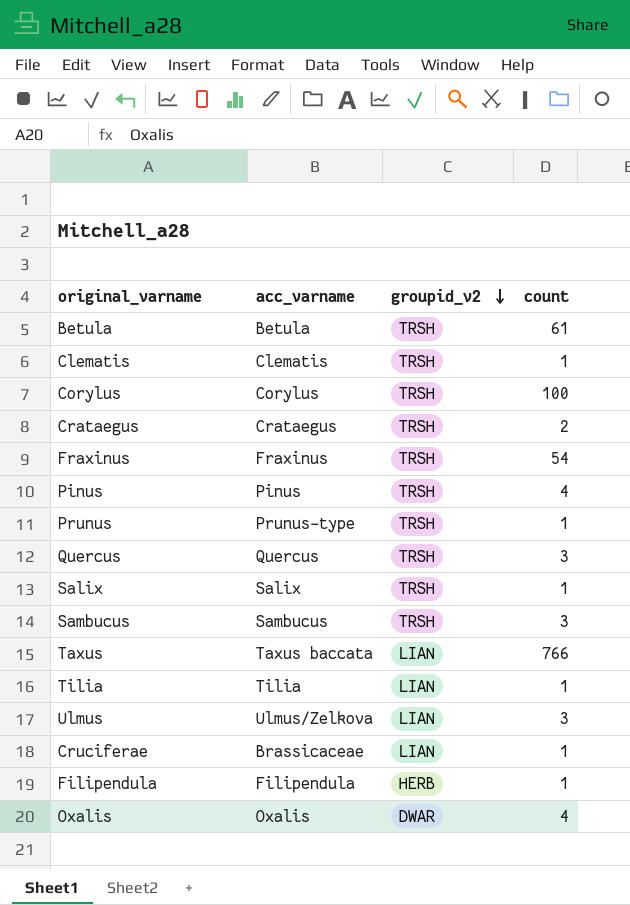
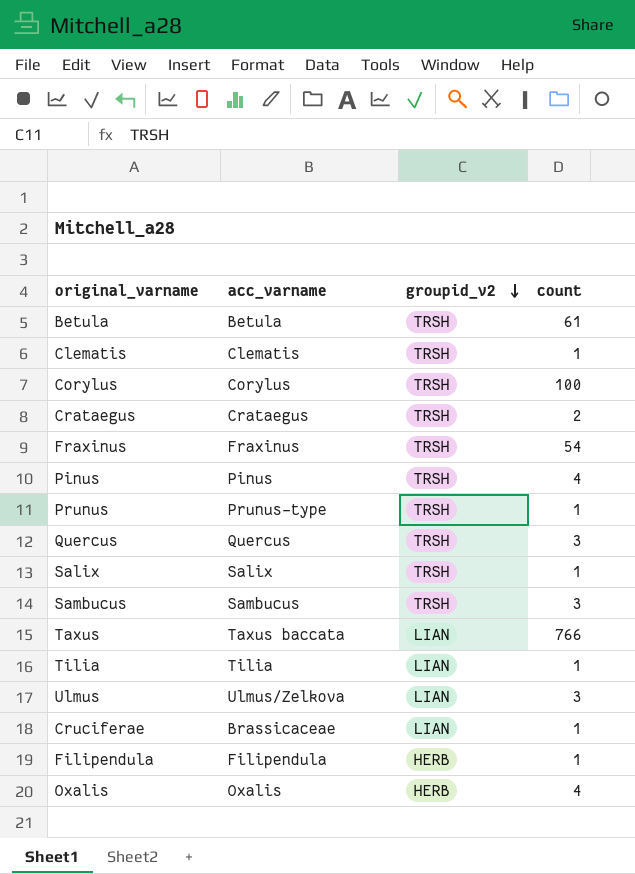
Oxalis | groupid_v2: DWAR -> HERB

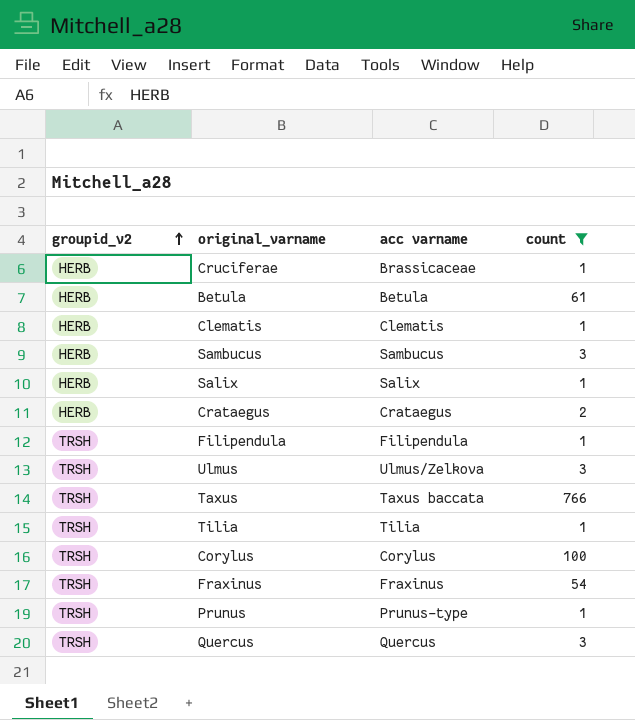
filter: none -> count != 4
row order: groupid_v2 descending -> groupid_v2 ascending
column groupid_v2 | position: 3 -> 1
column name: acc_varname -> acc varname
Cruciferae | groupid_v2: LIAN -> HERB
Betula | groupid_v2: TRSH -> HERB
Clematis | groupid_v2: TRSH -> HERB
Sambucus | groupid_v2: TRSH -> HERB
Salix | groupid_v2: TRSH -> HERB
Crataegus | groupid_v2: TRSH -> HERB
Filipendula | groupid_v2: HERB -> TRSH
Ulmus | groupid_v2: LIAN -> TRSH
Taxus | groupid_v2: LIAN -> TRSH
Tilia | groupid_v2: LIAN -> TRSH

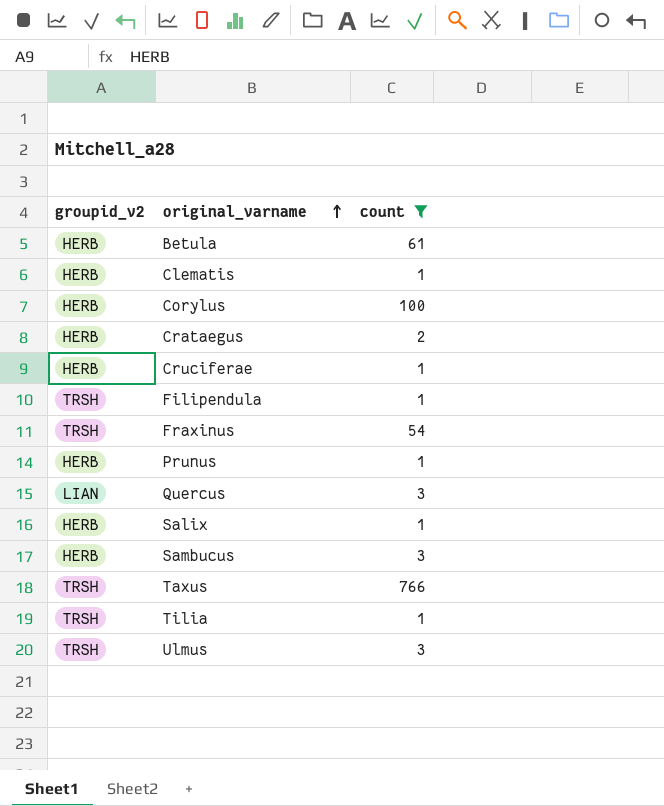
row order: groupid_v2 ascending -> original_varname ascending
column acc varname | position: 3 -> none
Corylus | groupid_v2: TRSH -> HERB
Prunus | groupid_v2: TRSH -> HERB
Quercus | groupid_v2: TRSH -> LIAN

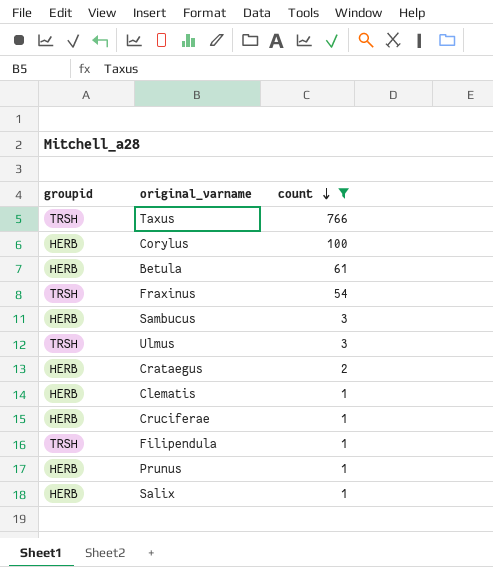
row order: original_varname ascending -> count descending
column name: groupid_v2 -> groupid
row Quercus: LIAN | 3 -> none
row Tilia: TRSH | 1 -> none

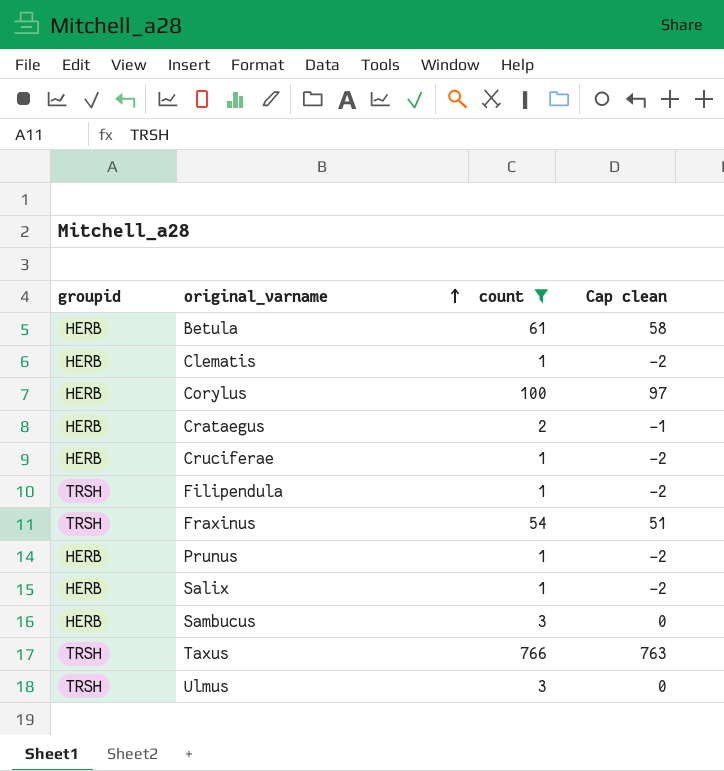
row order: count descending -> original_varname ascending
column Cap clean | formula: none -> [count] - 3

